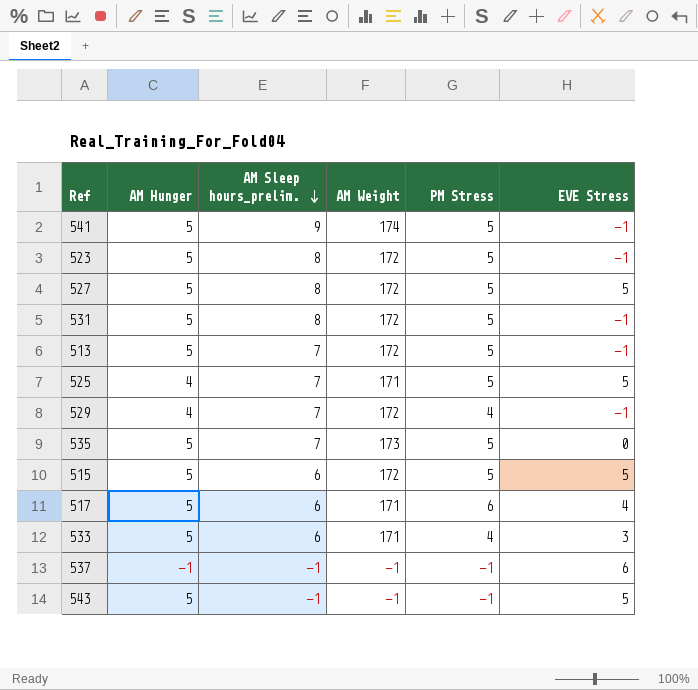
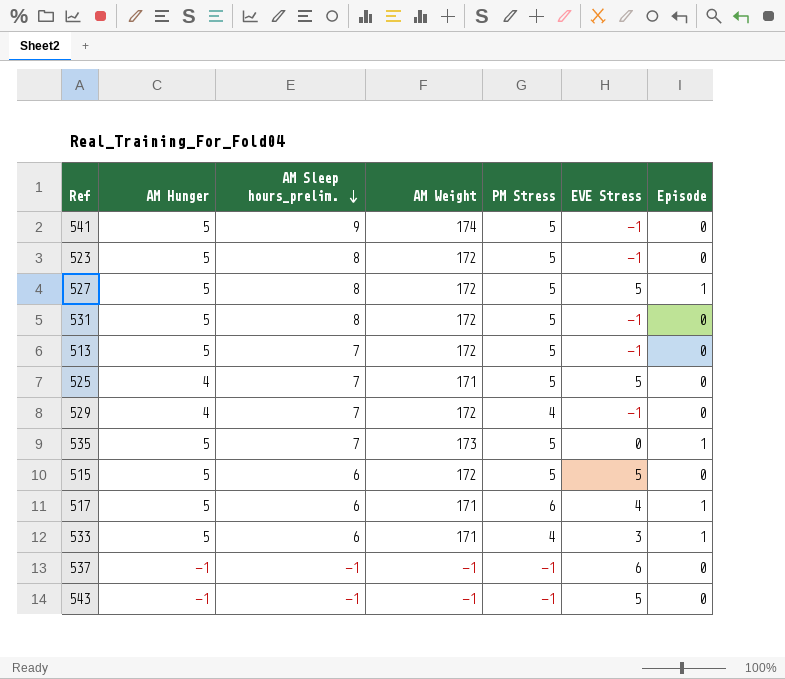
column Episode | position: none -> 7
543 | AM Hunger: 5 -> -1

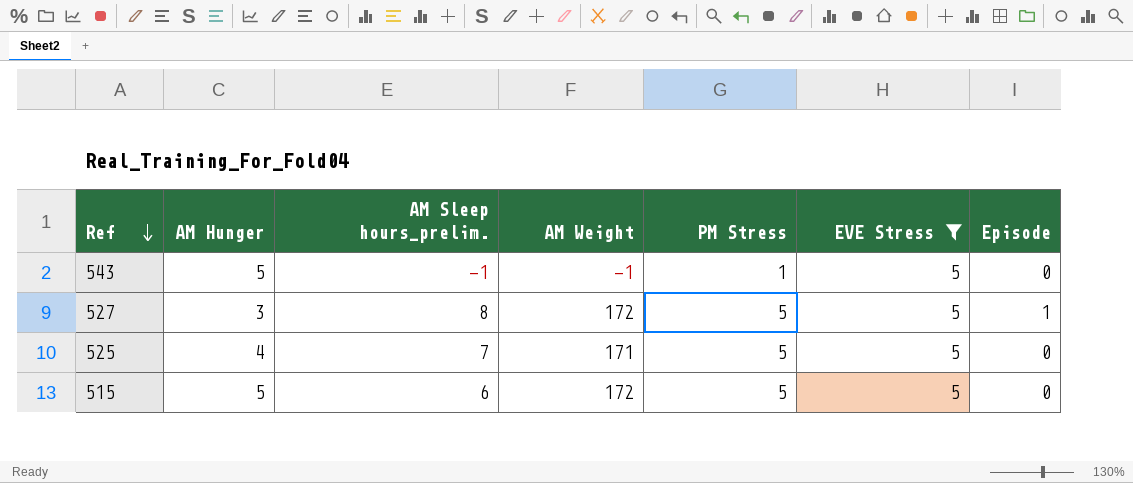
filter: none -> EVE Stress = 5
row order: AM Sleep hours_prelim. descending -> Ref descending
543 | AM Hunger: -1 -> 5
543 | PM Stress: -1 -> 1
527 | AM Hunger: 5 -> 3

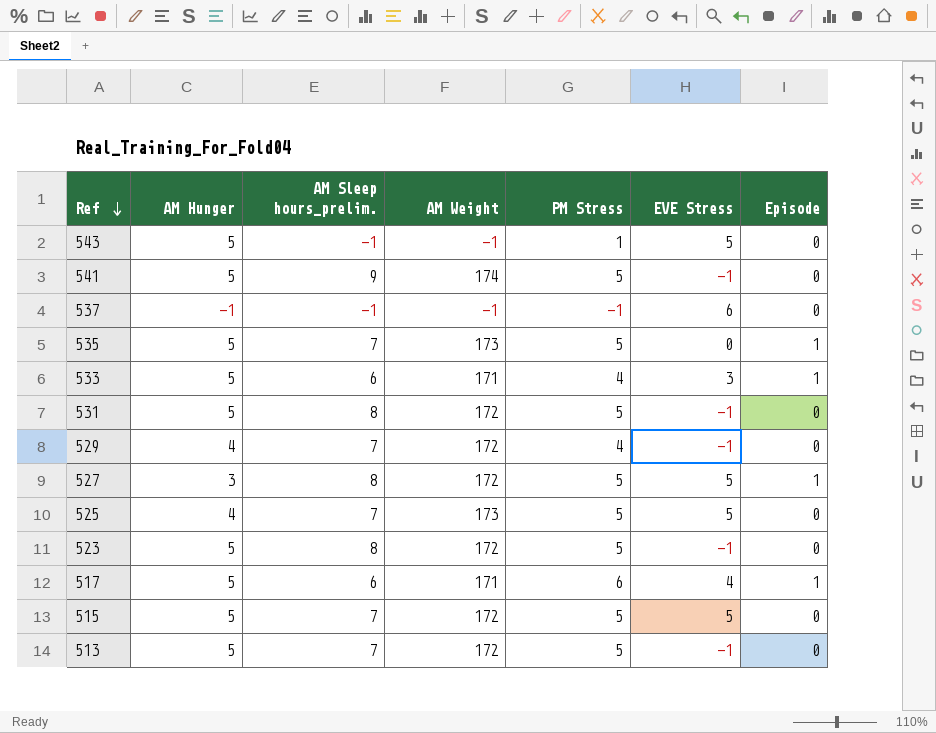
filter: EVE Stress = 5 -> none
525 | AM Weight: 171 -> 173
515 | AM Sleep hours_prelim.: 6 -> 7

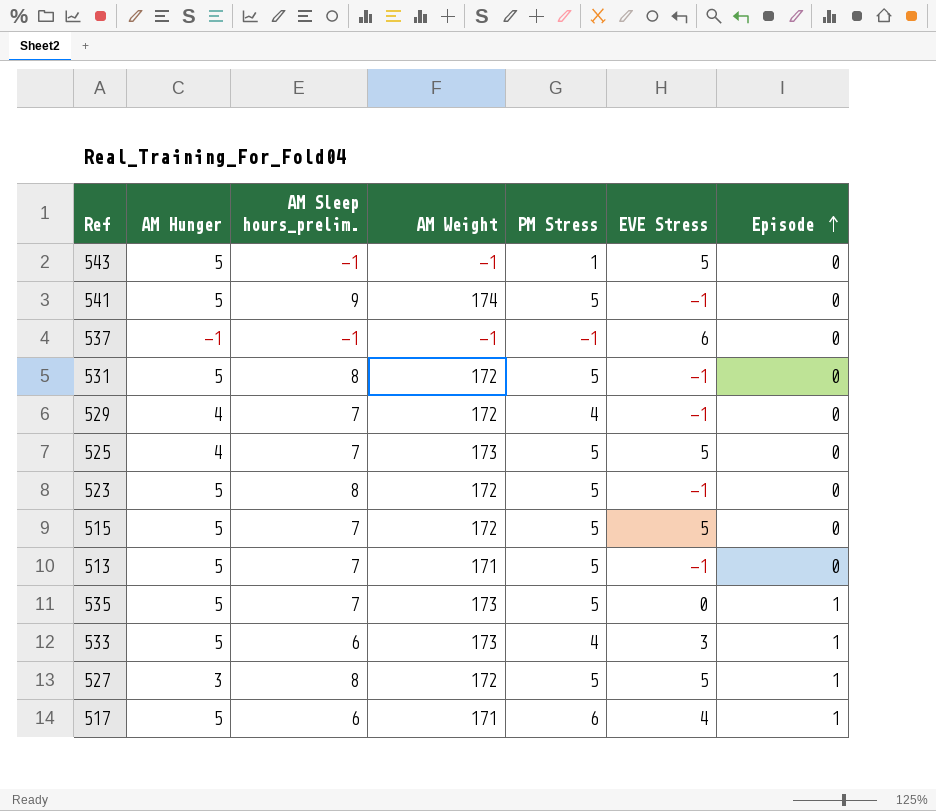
row order: Ref descending -> Episode ascending
513 | AM Weight: 172 -> 171
533 | AM Weight: 171 -> 173

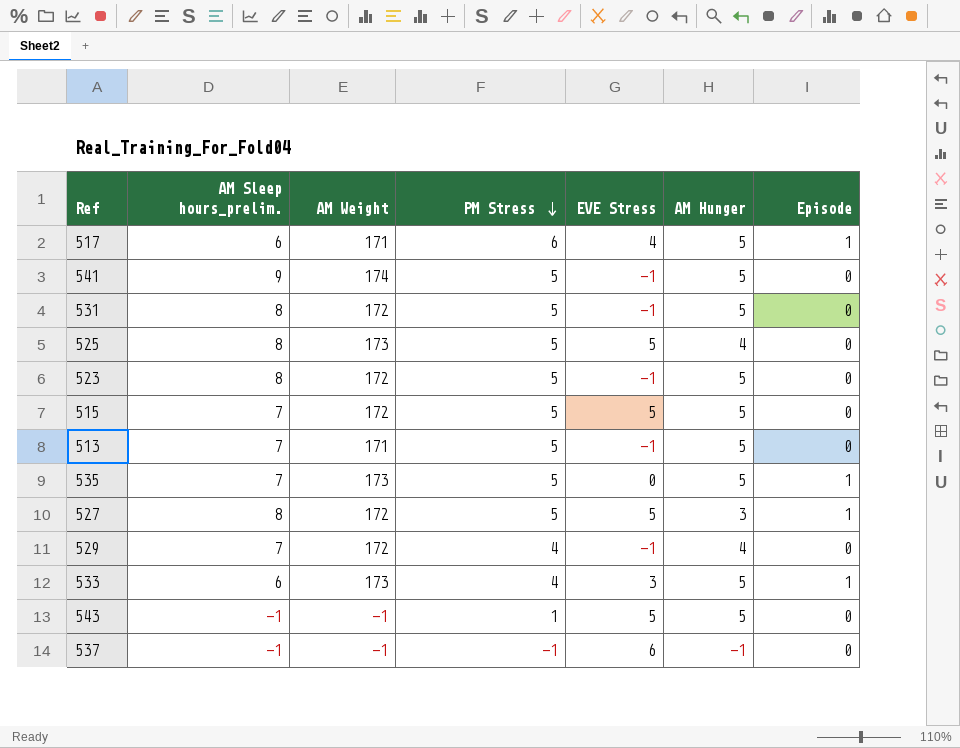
row order: Episode ascending -> PM Stress descending
column AM Hunger | position: 2 -> 6
525 | AM Sleep hours_prelim.: 7 -> 8

